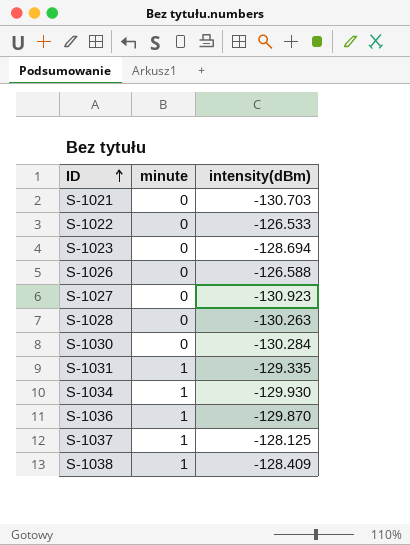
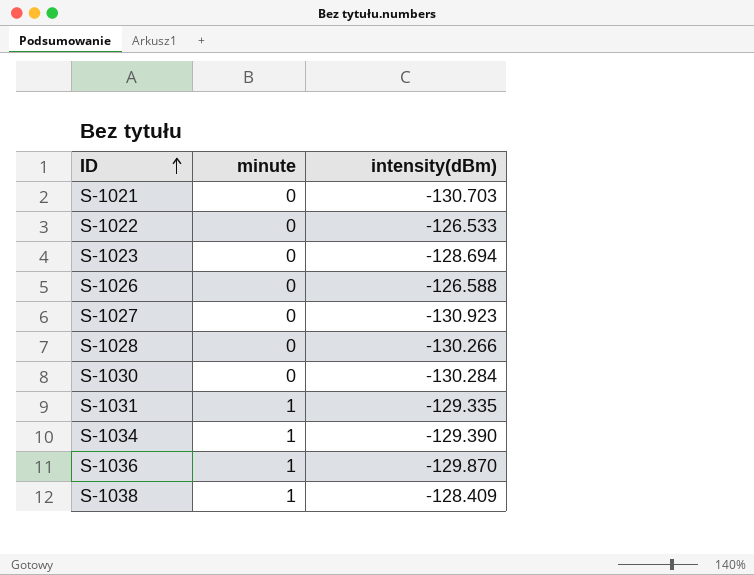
row S-1037: 1 | -128.125 -> none
S-1028 | intensity(dBm): -130.263 -> -130.266
S-1034 | intensity(dBm): -129.930 -> -129.390

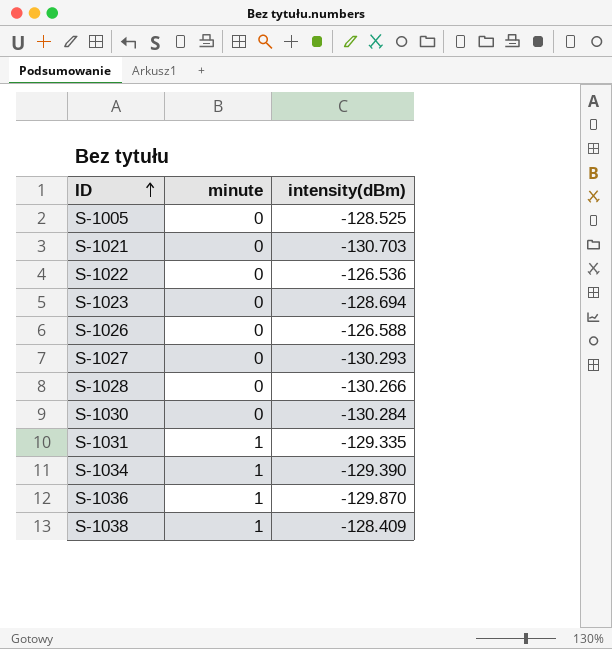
row S-1005: none -> 0 | -128.525
S-1022 | intensity(dBm): -126.533 -> -126.536
S-1027 | intensity(dBm): -130.923 -> -130.293

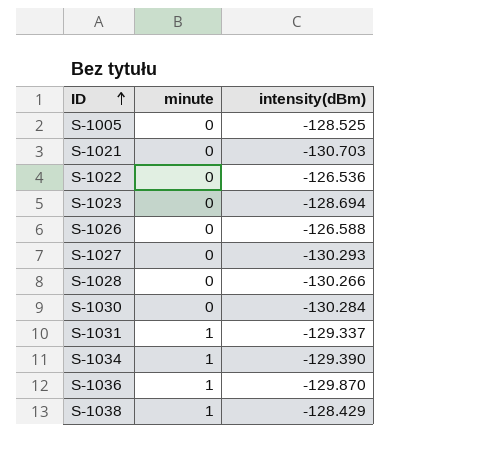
S-1031 | intensity(dBm): -129.335 -> -129.337
S-1038 | intensity(dBm): -128.409 -> -128.429

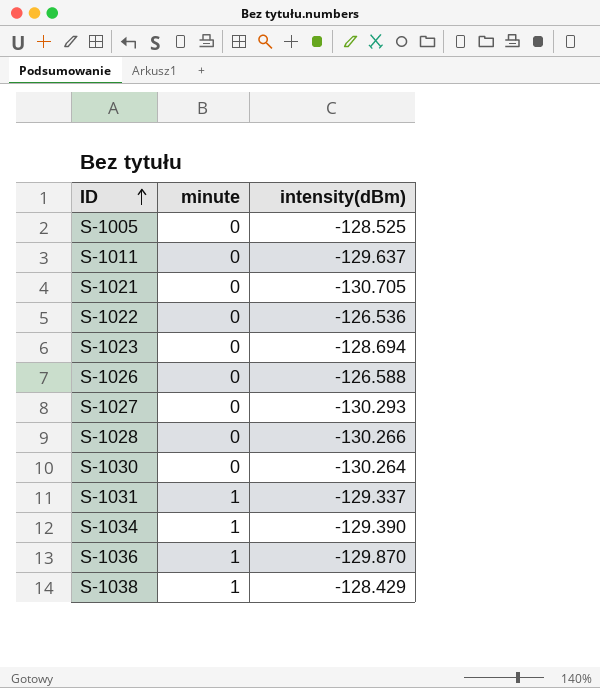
row S-1011: none -> 0 | -129.637
S-1021 | intensity(dBm): -130.703 -> -130.705
S-1030 | intensity(dBm): -130.284 -> -130.264

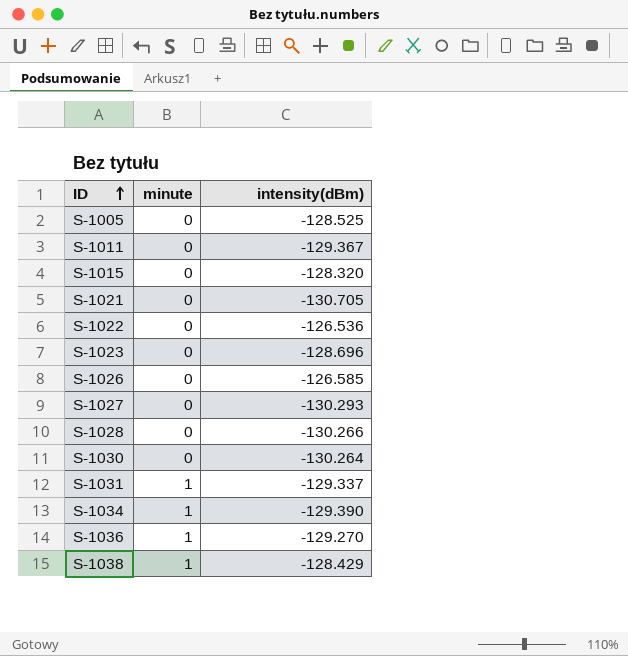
S-1011 | intensity(dBm): -129.637 -> -129.367
row S-1015: none -> 0 | -128.320
S-1023 | intensity(dBm): -128.694 -> -128.696
S-1026 | intensity(dBm): -126.588 -> -126.585
S-1036 | intensity(dBm): -129.870 -> -129.270

